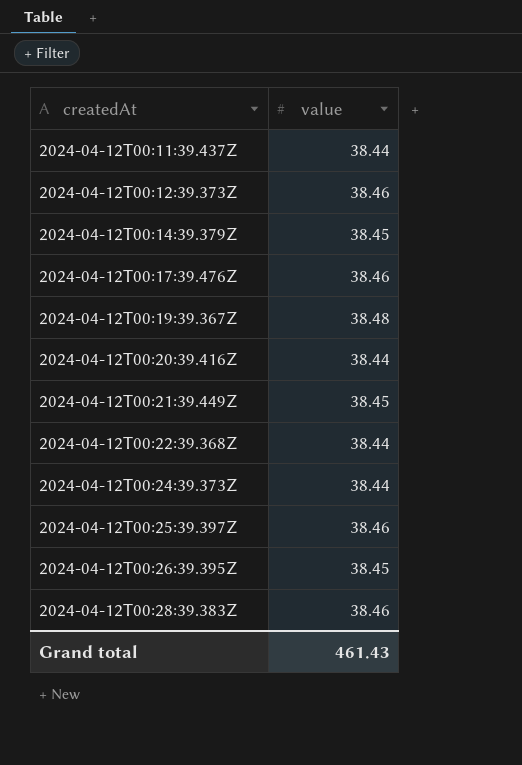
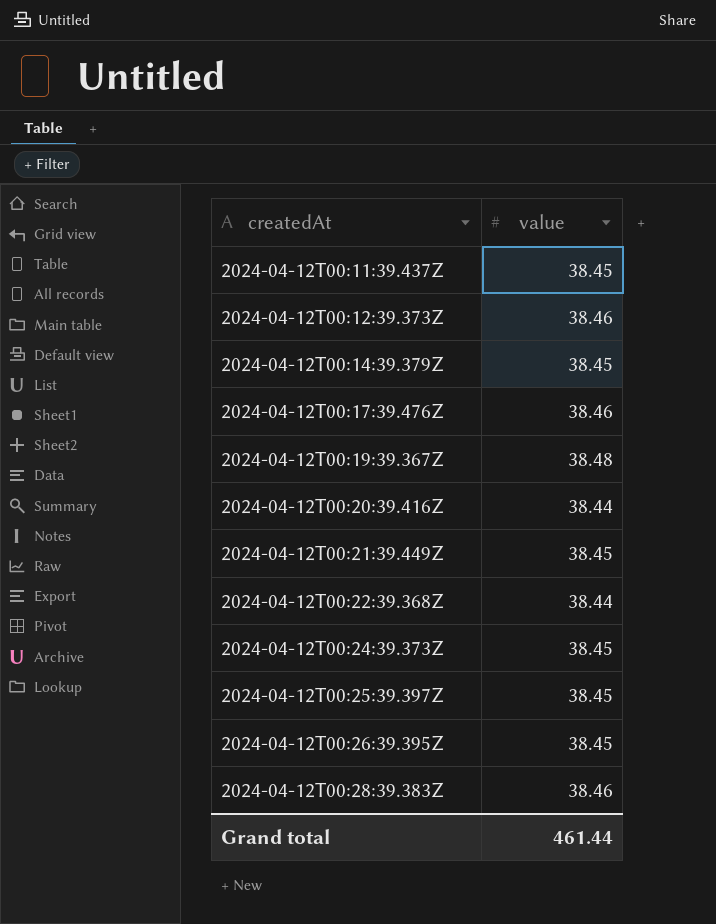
2024-04-12T00:11:39.437Z | value: 38.44 -> 38.45
2024-04-12T00:24:39.373Z | value: 38.44 -> 38.45
2024-04-12T00:25:39.397Z | value: 38.46 -> 38.45
Grand total | value: 461.43 -> 461.44

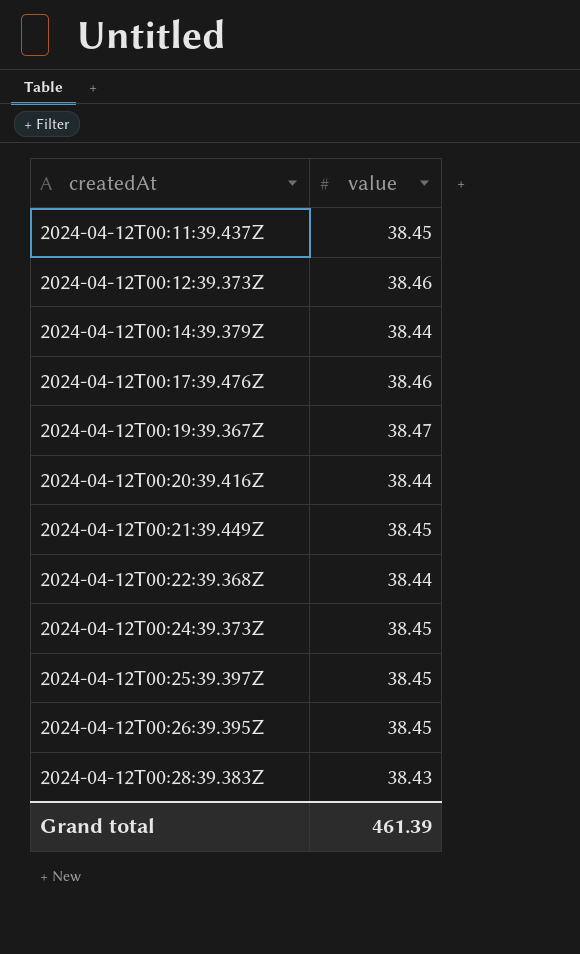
2024-04-12T00:14:39.379Z | value: 38.45 -> 38.44
2024-04-12T00:19:39.367Z | value: 38.48 -> 38.47
2024-04-12T00:28:39.383Z | value: 38.46 -> 38.43
Grand total | value: 461.44 -> 461.39

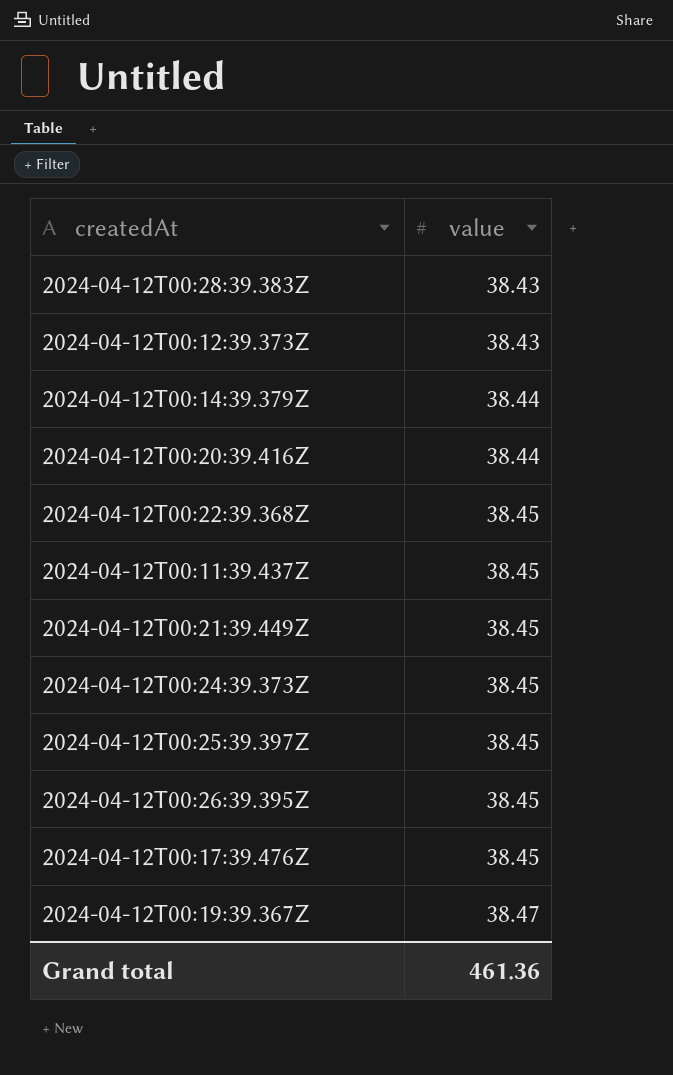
row order: createdAt ascending -> value ascending
2024-04-12T00:12:39.373Z | value: 38.46 -> 38.43
2024-04-12T00:22:39.368Z | value: 38.44 -> 38.45
2024-04-12T00:17:39.476Z | value: 38.46 -> 38.45
Grand total | value: 461.39 -> 461.36

